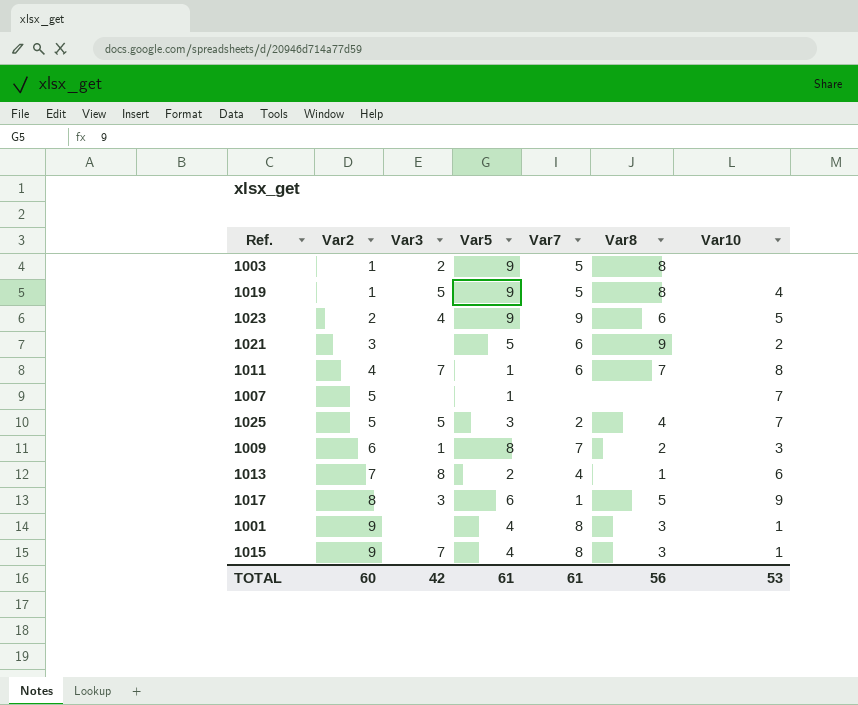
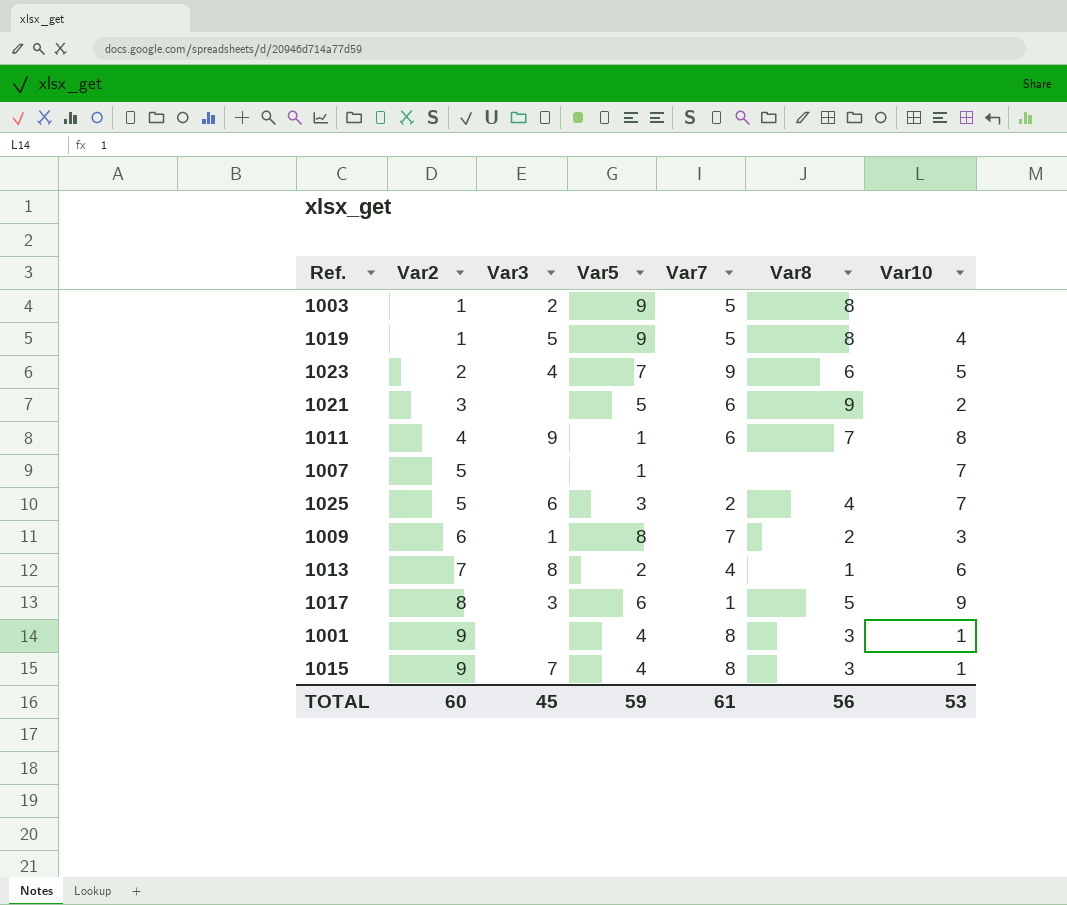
1023 | Var5: 9 -> 7
1011 | Var3: 7 -> 9
1025 | Var3: 5 -> 6
TOTAL | Var3: 42 -> 45
TOTAL | Var5: 61 -> 59

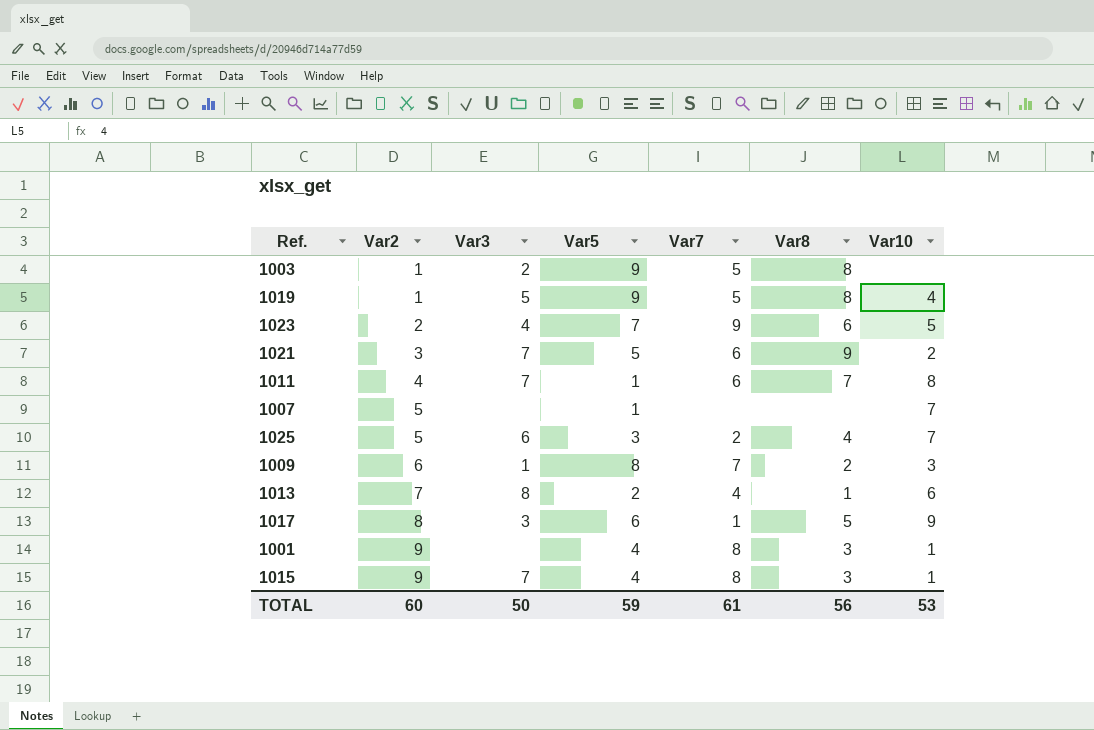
1021 | Var3: none -> 7
1011 | Var3: 9 -> 7
TOTAL | Var3: 45 -> 50

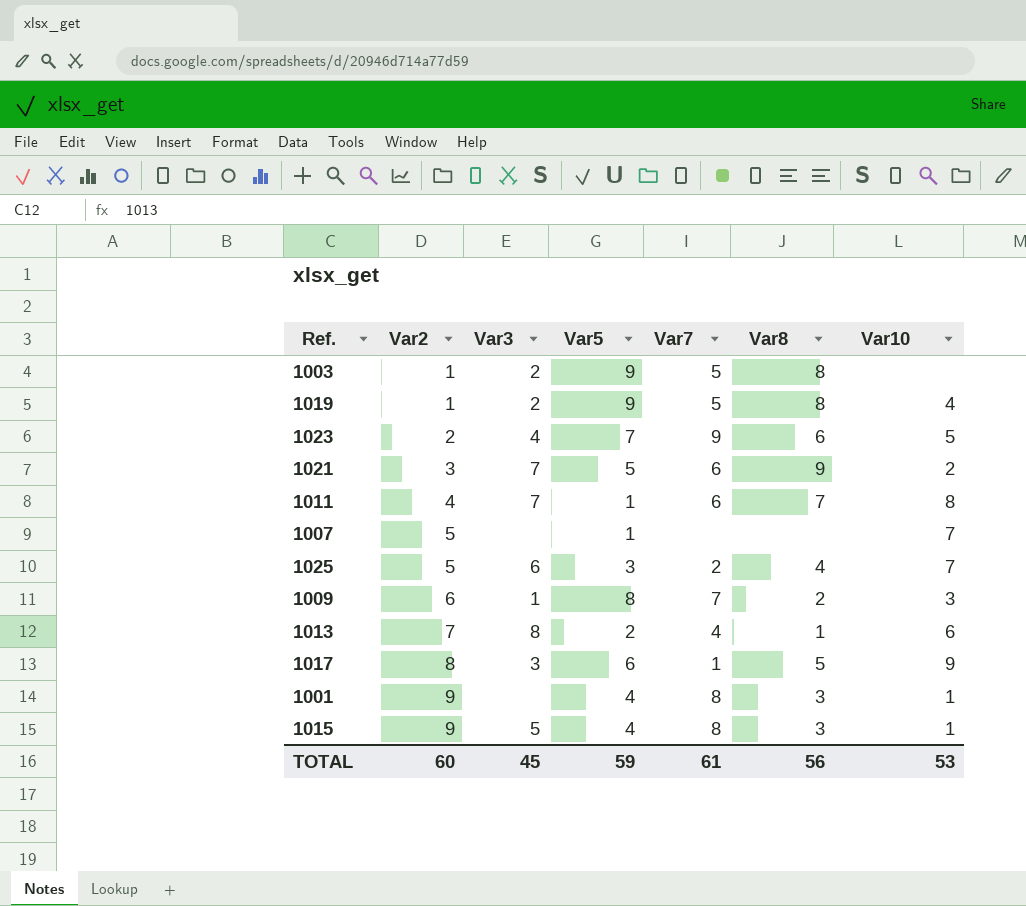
1019 | Var3: 5 -> 2
1015 | Var3: 7 -> 5
TOTAL | Var3: 50 -> 45

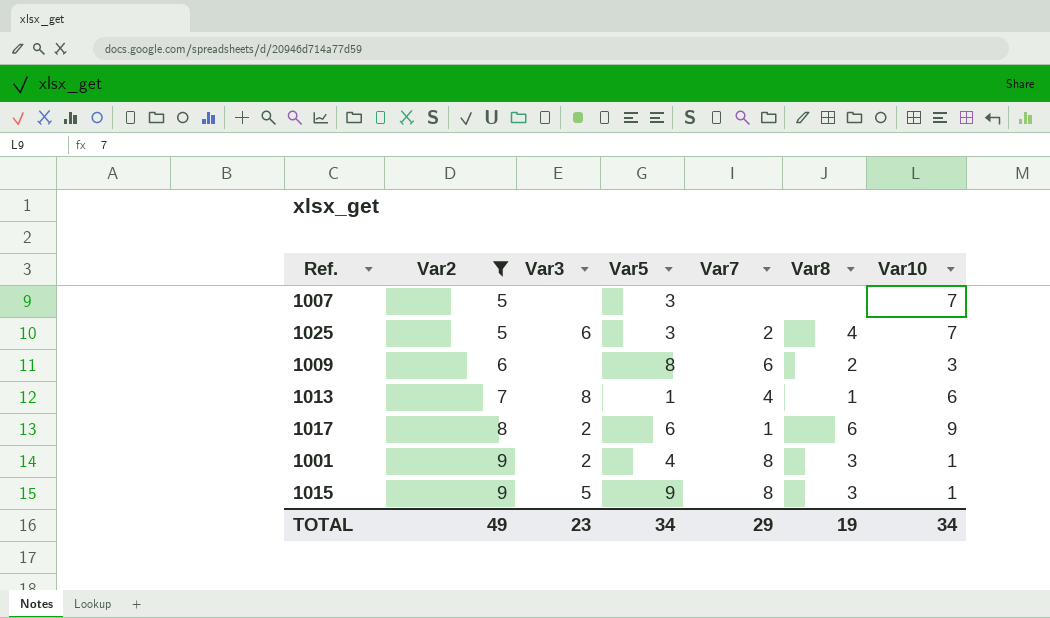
filter: none -> Var2 >= 5
1007 | Var5: 1 -> 3
1009 | Var3: 1 -> none
1009 | Var7: 7 -> 6
1013 | Var5: 2 -> 1
1017 | Var3: 3 -> 2
1017 | Var8: 5 -> 6
1001 | Var3: none -> 2
1015 | Var5: 4 -> 9
TOTAL | Var2: 60 -> 49
TOTAL | Var3: 45 -> 23
TOTAL | Var5: 59 -> 34
TOTAL | Var7: 61 -> 29
TOTAL | Var8: 56 -> 19
TOTAL | Var10: 53 -> 34

